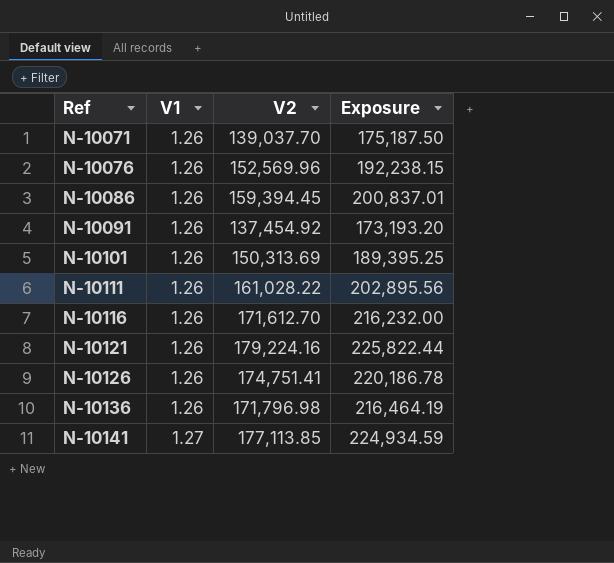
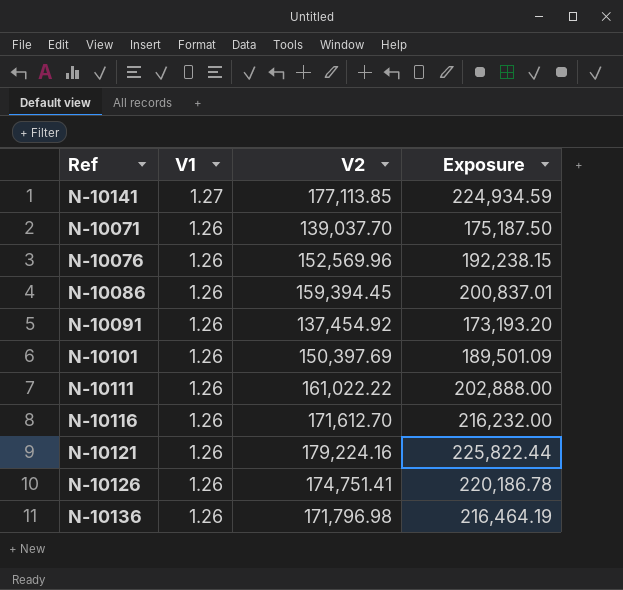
row order: Ref ascending -> V1 descending
N-10101 | V2: 150,313.69 -> 150,397.69
N-10101 | Exposure: 189,395.25 -> 189,501.09
N-10111 | V2: 161,028.22 -> 161,022.22
N-10111 | Exposure: 202,895.56 -> 202,888.00

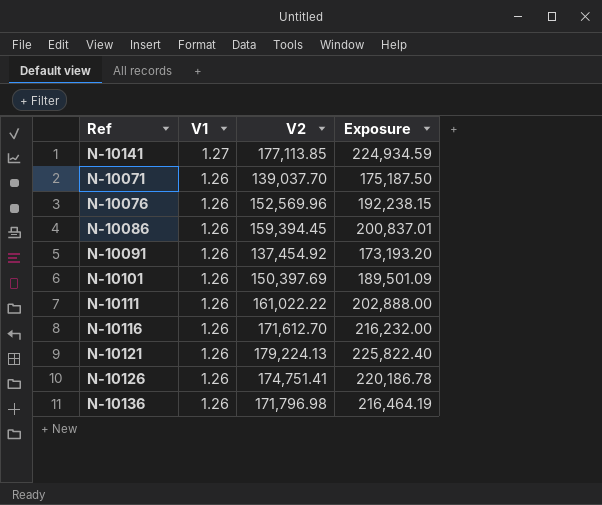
N-10121 | V2: 179,224.16 -> 179,224.13
N-10121 | Exposure: 225,822.44 -> 225,822.40

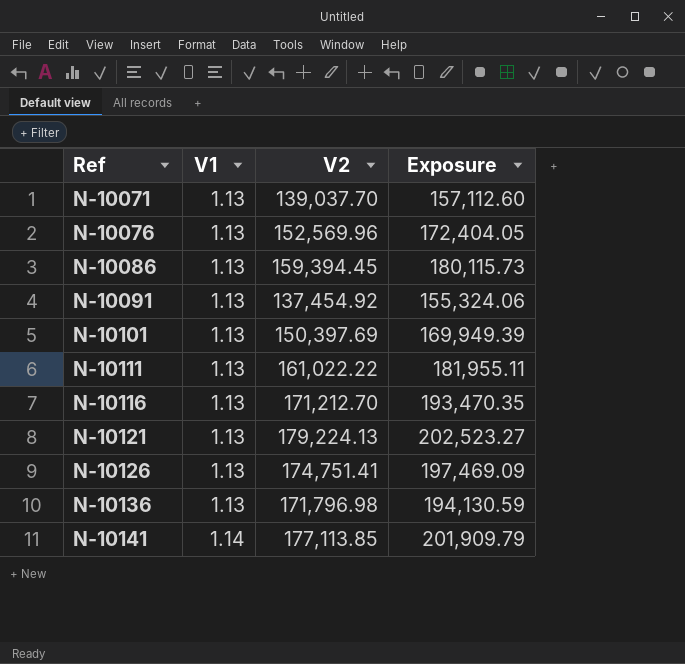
row order: V1 descending -> Ref ascending
N-10071 | V1: 1.26 -> 1.13
N-10071 | Exposure: 175,187.50 -> 157,112.60
N-10076 | V1: 1.26 -> 1.13
N-10076 | Exposure: 192,238.15 -> 172,404.05
N-10086 | V1: 1.26 -> 1.13
N-10086 | Exposure: 200,837.01 -> 180,115.73
N-10091 | V1: 1.26 -> 1.13
N-10091 | Exposure: 173,193.20 -> 155,324.06
N-10101 | V1: 1.26 -> 1.13
N-10101 | Exposure: 189,501.09 -> 169,949.39
N-10111 | V1: 1.26 -> 1.13
N-10111 | Exposure: 202,888.00 -> 181,955.11
N-10116 | V1: 1.26 -> 1.13
N-10116 | V2: 171,612.70 -> 171,212.70
N-10116 | Exposure: 216,232.00 -> 193,470.35
N-10121 | V1: 1.26 -> 1.13
N-10121 | Exposure: 225,822.40 -> 202,523.27
N-10126 | V1: 1.26 -> 1.13
N-10126 | Exposure: 220,186.78 -> 197,469.09
N-10136 | V1: 1.26 -> 1.13
N-10136 | Exposure: 216,464.19 -> 194,130.59
N-10141 | V1: 1.27 -> 1.14
N-10141 | Exposure: 224,934.59 -> 201,909.79

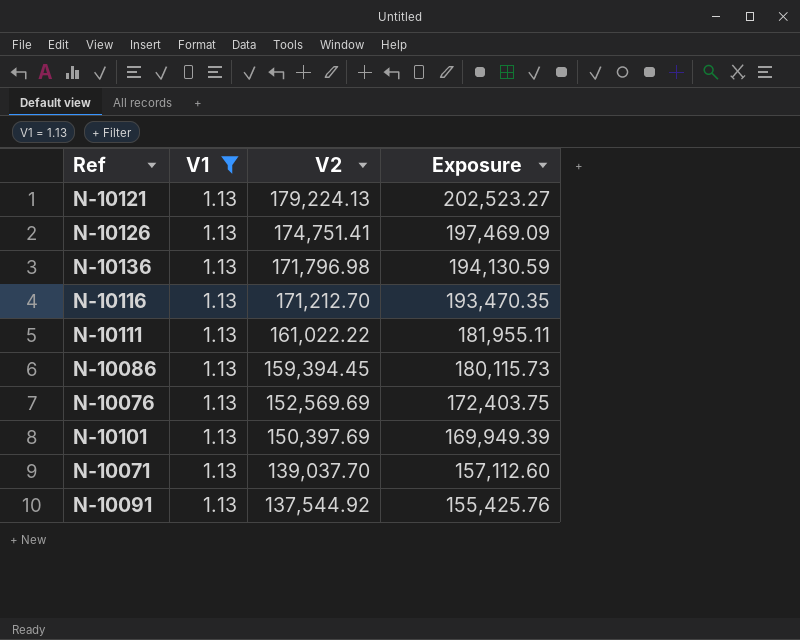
filter: none -> V1 = 1.13
row order: Ref ascending -> V2 descending
N-10076 | V2: 152,569.96 -> 152,569.69
N-10076 | Exposure: 172,404.05 -> 172,403.75
N-10091 | V2: 137,454.92 -> 137,544.92
N-10091 | Exposure: 155,324.06 -> 155,425.76

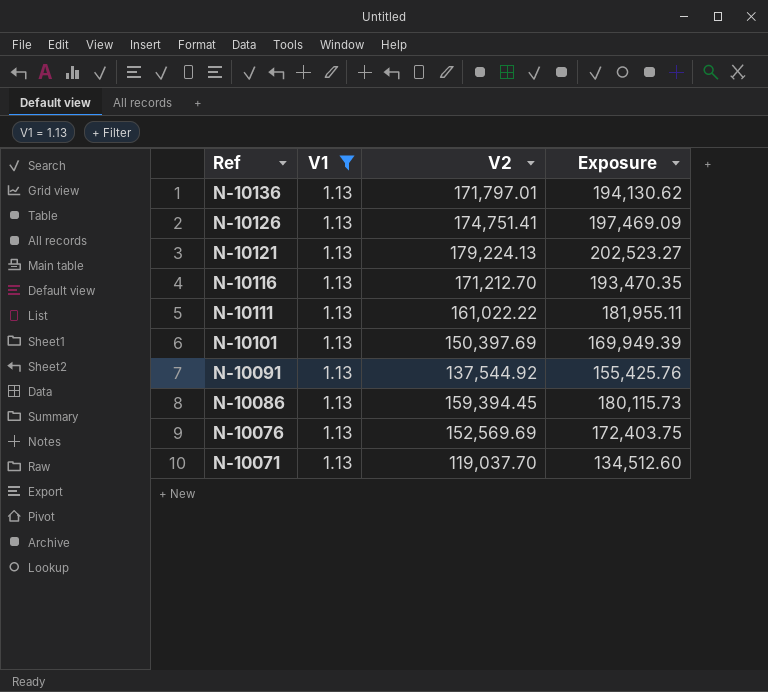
row order: V2 descending -> Ref descending
N-10136 | V2: 171,796.98 -> 171,797.01
N-10136 | Exposure: 194,130.59 -> 194,130.62
N-10071 | V2: 139,037.70 -> 119,037.70
N-10071 | Exposure: 157,112.60 -> 134,512.60

